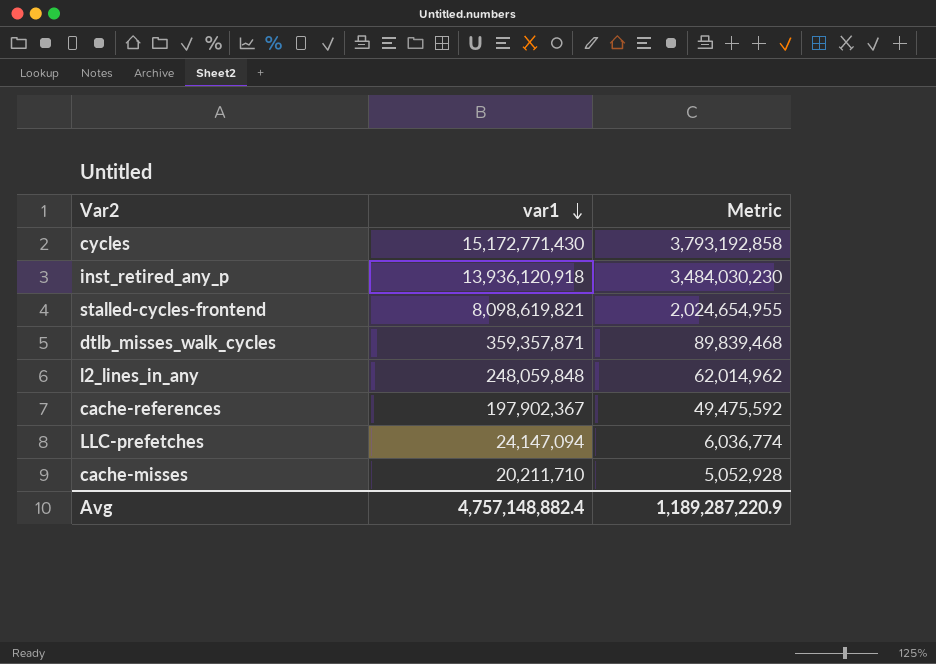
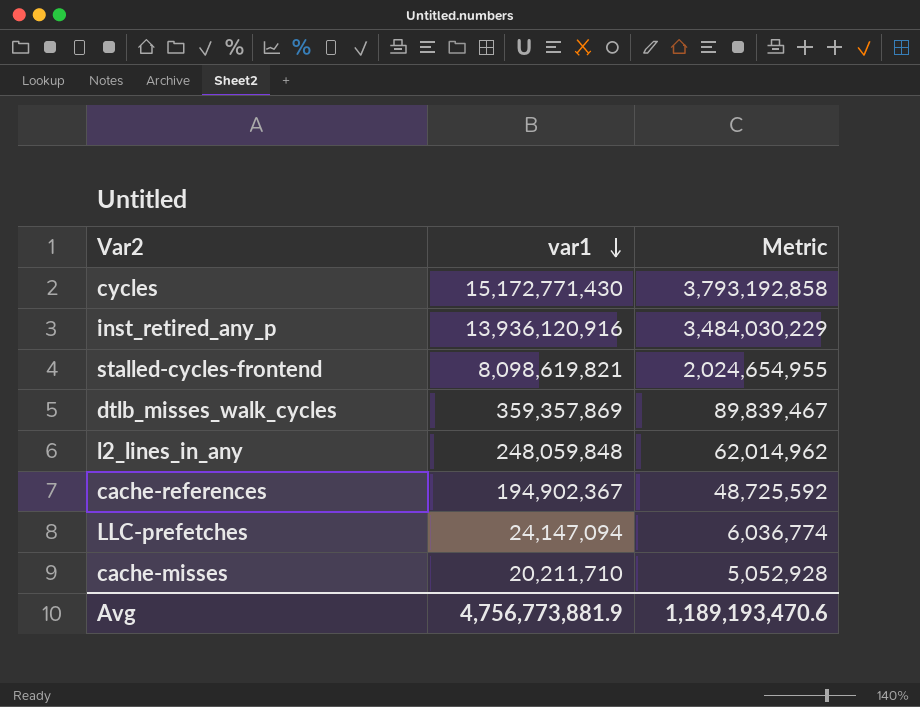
inst_retired_any_p | var1: 13,936,120,918 -> 13,936,120,916
inst_retired_any_p | Metric: 3,484,030,230 -> 3,484,030,229
dtlb_misses_walk_cycles | var1: 359,357,871 -> 359,357,869
dtlb_misses_walk_cycles | Metric: 89,839,468 -> 89,839,467
cache-references | var1: 197,902,367 -> 194,902,367
cache-references | Metric: 49,475,592 -> 48,725,592
Avg | var1: 4,757,148,882.4 -> 4,756,773,881.9
Avg | Metric: 1,189,287,220.9 -> 1,189,193,470.6

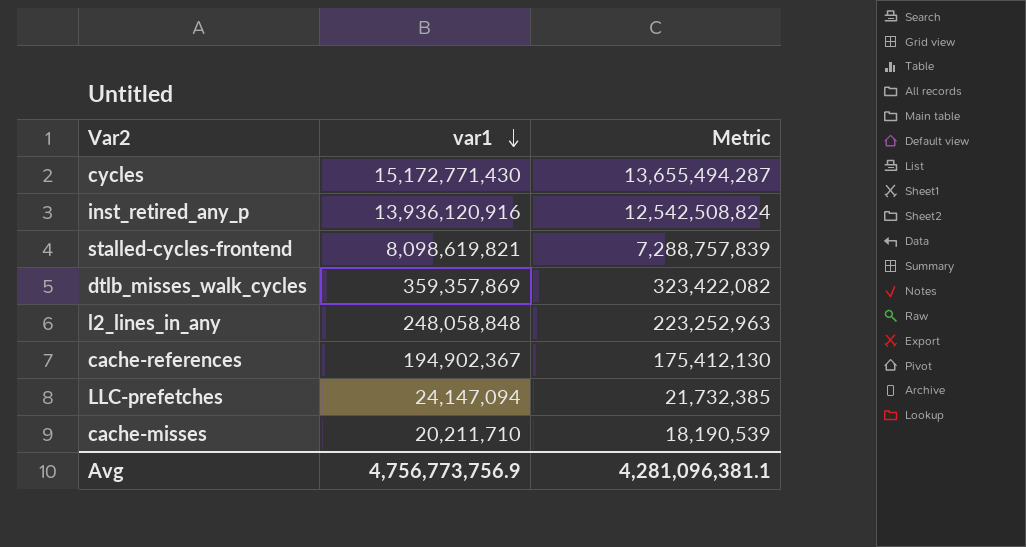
column Metric | formula: [var1] * 0.25 -> [var1] * 0.9
l2_lines_in_any | var1: 248,059,848 -> 248,058,848
Avg | var1: 4,756,773,881.9 -> 4,756,773,756.9
Avg | Metric: 1,189,193,470.6 -> 4,281,096,381.1

